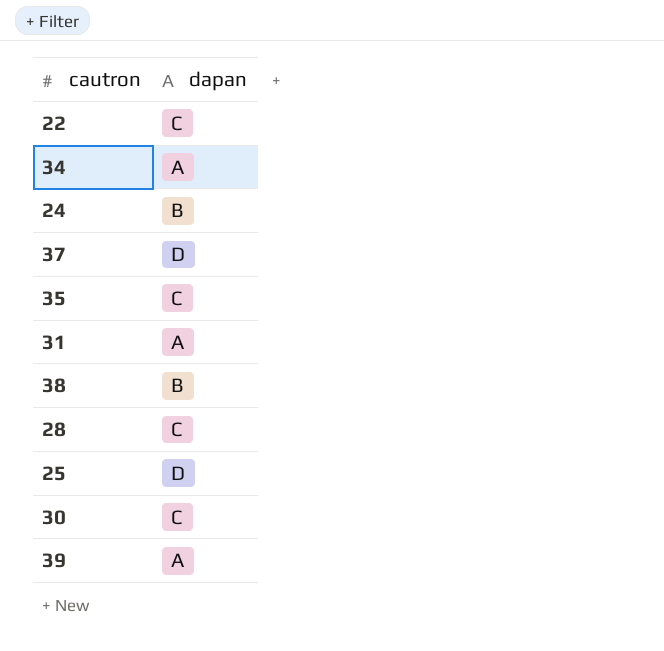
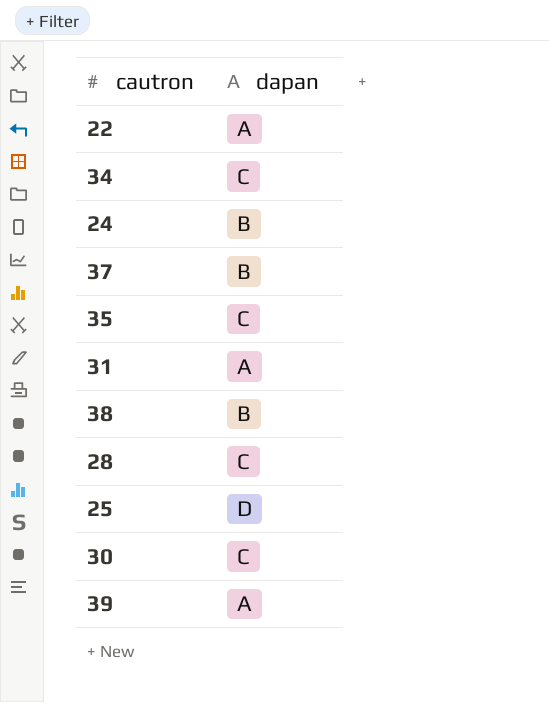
22 | dapan: C -> A
34 | dapan: A -> C
37 | dapan: D -> B

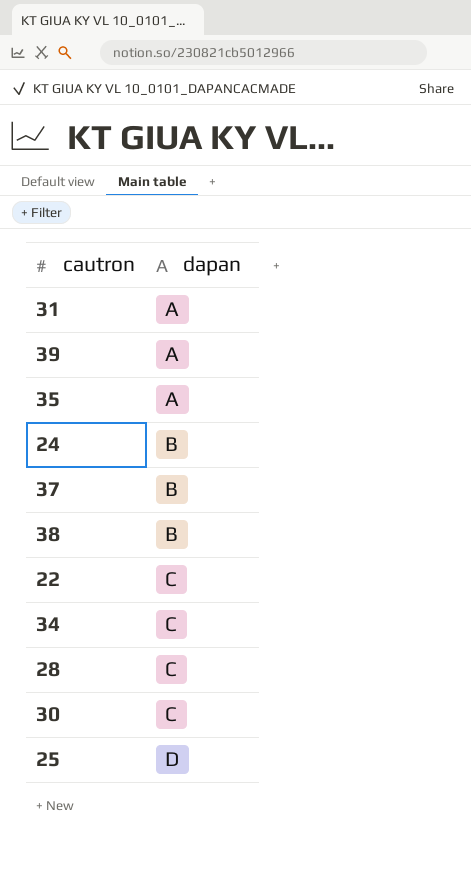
row order: none -> dapan ascending
35 | dapan: C -> A
22 | dapan: A -> C

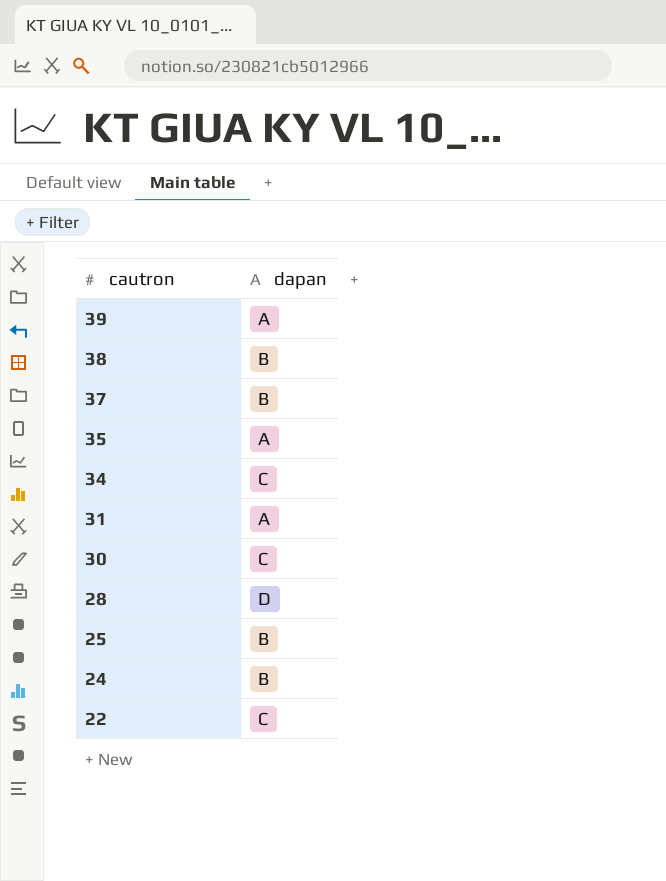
row order: dapan ascending -> cautron descending
28 | dapan: C -> D
25 | dapan: D -> B

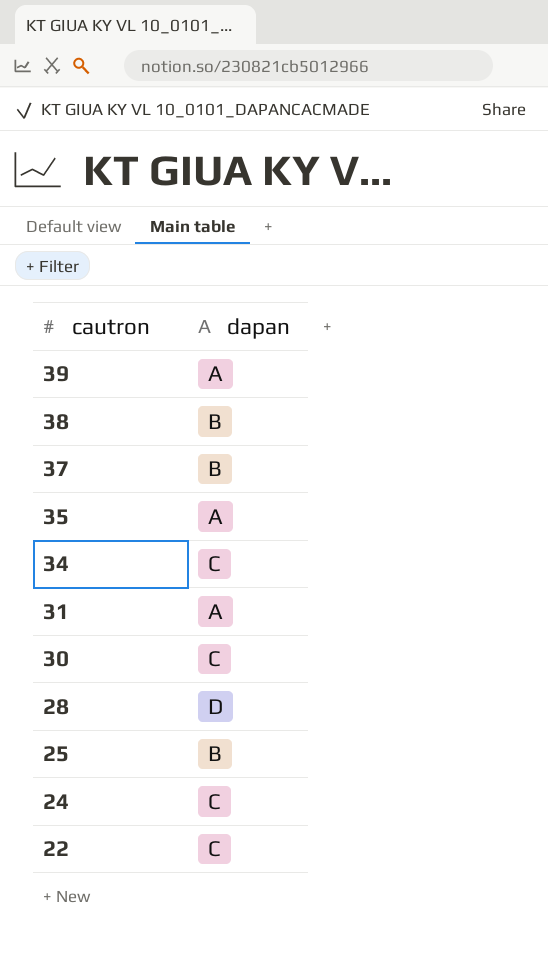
24 | dapan: B -> C

